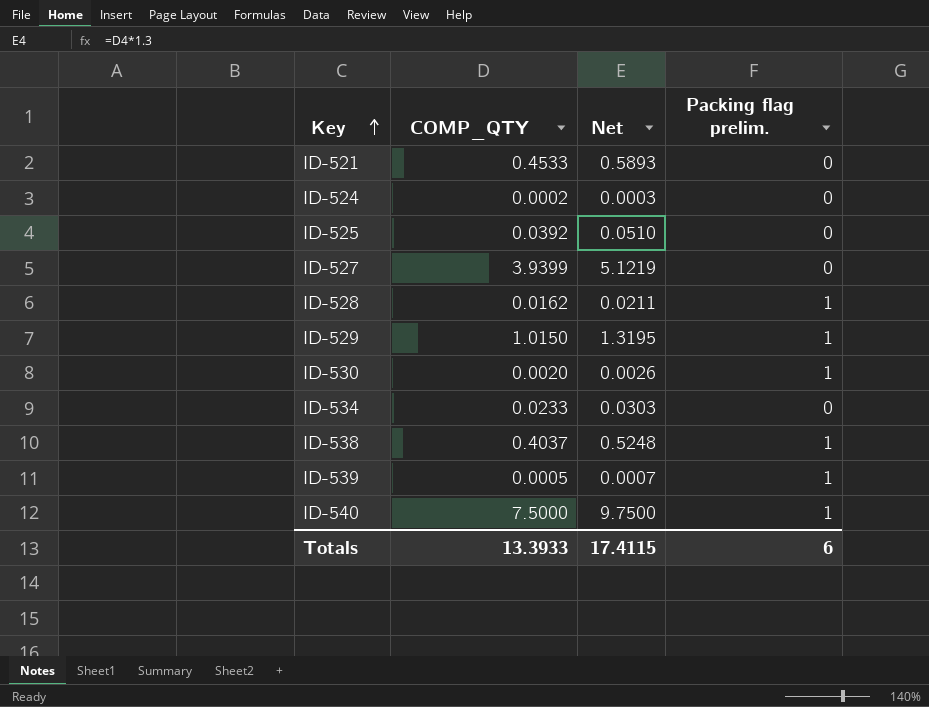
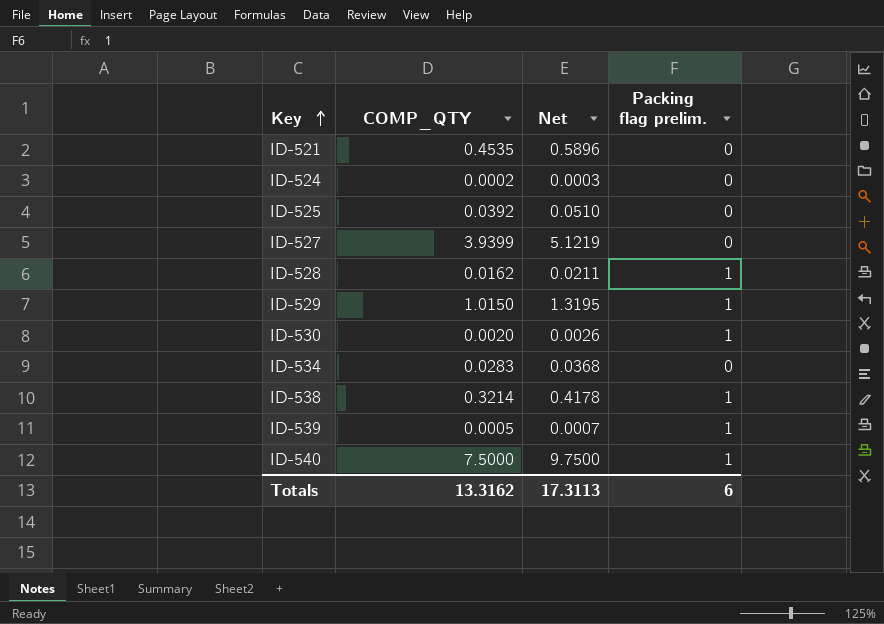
ID-521 | COMP_QTY: 0.4533 -> 0.4535
ID-521 | Net: 0.5893 -> 0.5896
ID-534 | COMP_QTY: 0.0233 -> 0.0283
ID-534 | Net: 0.0303 -> 0.0368
ID-538 | COMP_QTY: 0.4037 -> 0.3214
ID-538 | Net: 0.5248 -> 0.4178
Totals | COMP_QTY: 13.3933 -> 13.3162
Totals | Net: 17.4115 -> 17.3113

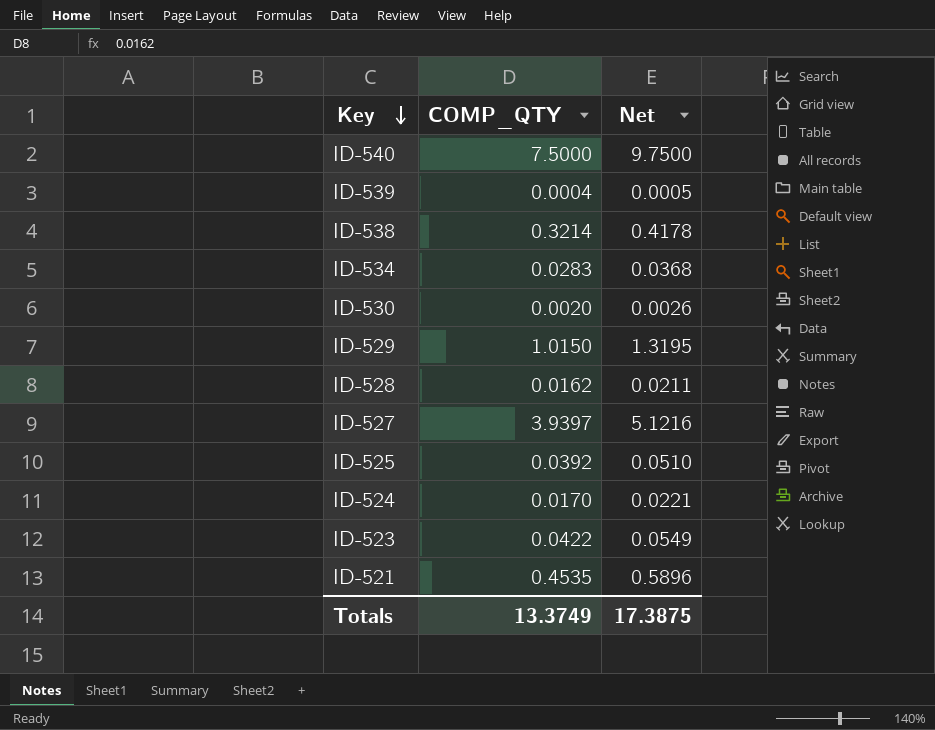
row order: Key ascending -> Key descending
column Packing flag prelim. | position: 4 -> none
ID-539 | COMP_QTY: 0.0005 -> 0.0004
ID-539 | Net: 0.0007 -> 0.0005
ID-527 | COMP_QTY: 3.9399 -> 3.9397
ID-527 | Net: 5.1219 -> 5.1216
ID-524 | COMP_QTY: 0.0002 -> 0.0170
ID-524 | Net: 0.0003 -> 0.0221
row ID-523: none -> 0.0422 | 0.0549
Totals | COMP_QTY: 13.3162 -> 13.3749
Totals | Net: 17.3113 -> 17.3875

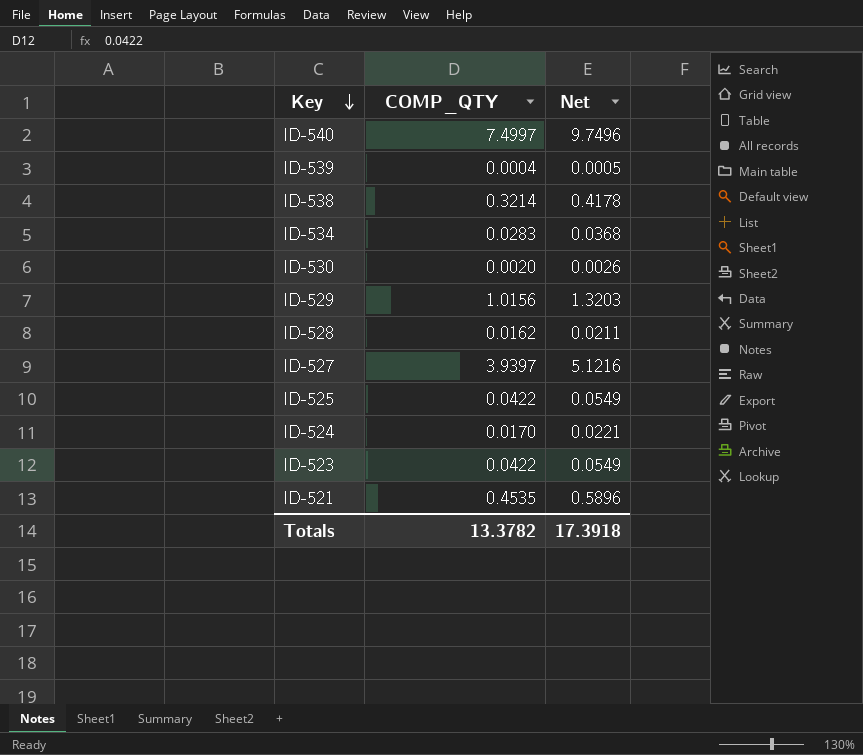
ID-540 | COMP_QTY: 7.5000 -> 7.4997
ID-540 | Net: 9.7500 -> 9.7496
ID-529 | COMP_QTY: 1.0150 -> 1.0156
ID-529 | Net: 1.3195 -> 1.3203
ID-525 | COMP_QTY: 0.0392 -> 0.0422
ID-525 | Net: 0.0510 -> 0.0549
Totals | COMP_QTY: 13.3749 -> 13.3782
Totals | Net: 17.3875 -> 17.3918

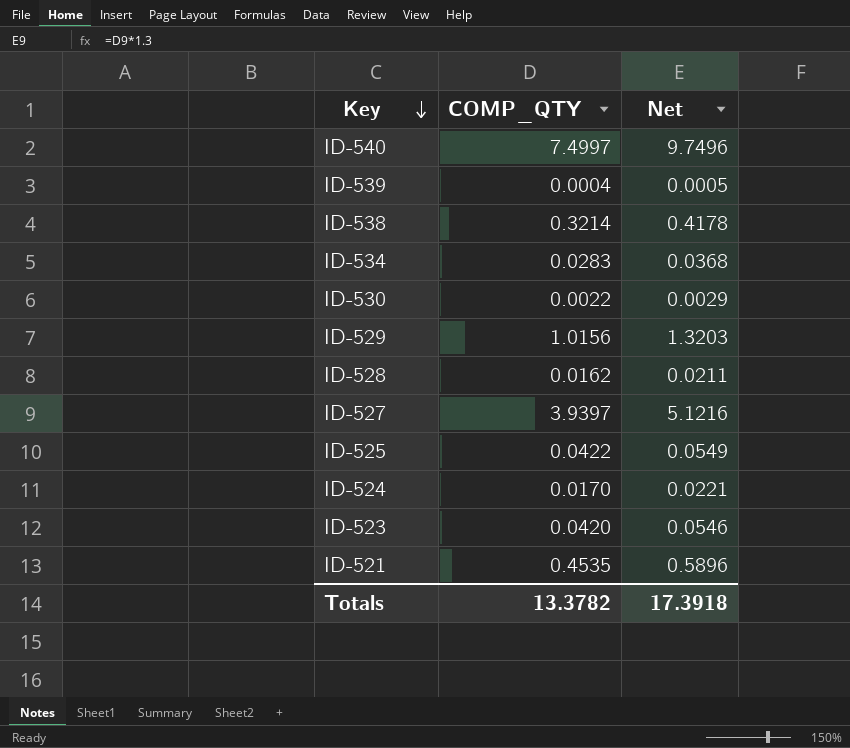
ID-530 | COMP_QTY: 0.0020 -> 0.0022
ID-530 | Net: 0.0026 -> 0.0029
ID-523 | COMP_QTY: 0.0422 -> 0.0420
ID-523 | Net: 0.0549 -> 0.0546

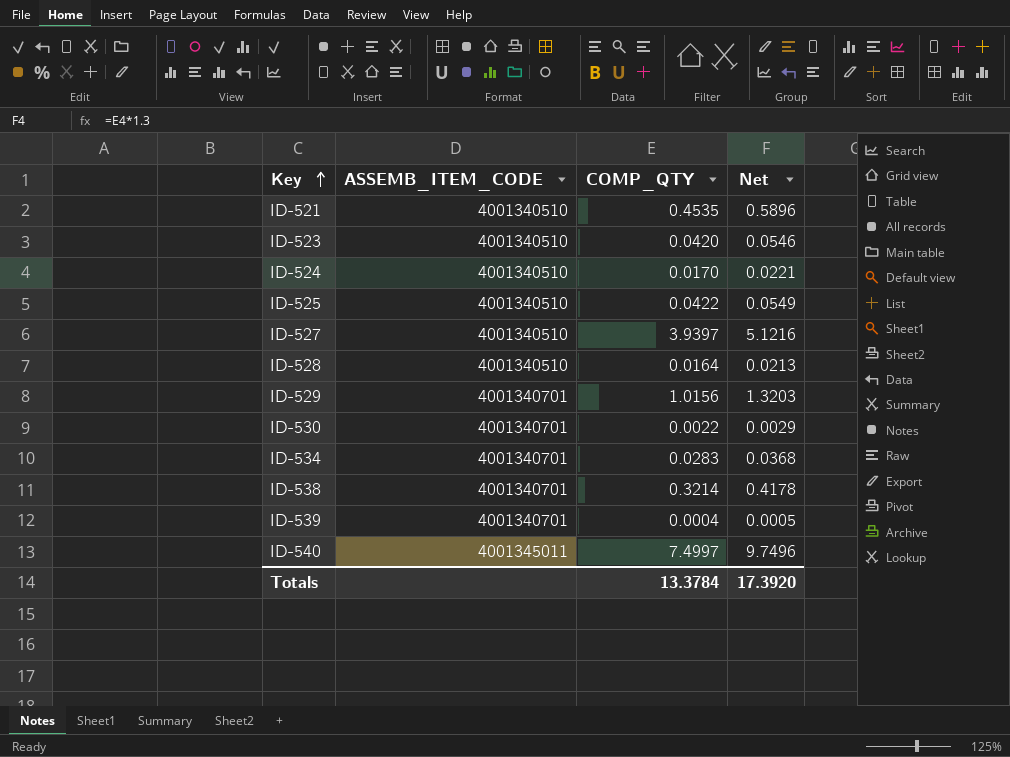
row order: Key descending -> Key ascending
column ASSEMB_ITEM_CODE | position: none -> 2
ID-528 | COMP_QTY: 0.0162 -> 0.0164
ID-528 | Net: 0.0211 -> 0.0213
Totals | COMP_QTY: 13.3782 -> 13.3784
Totals | Net: 17.3918 -> 17.3920

